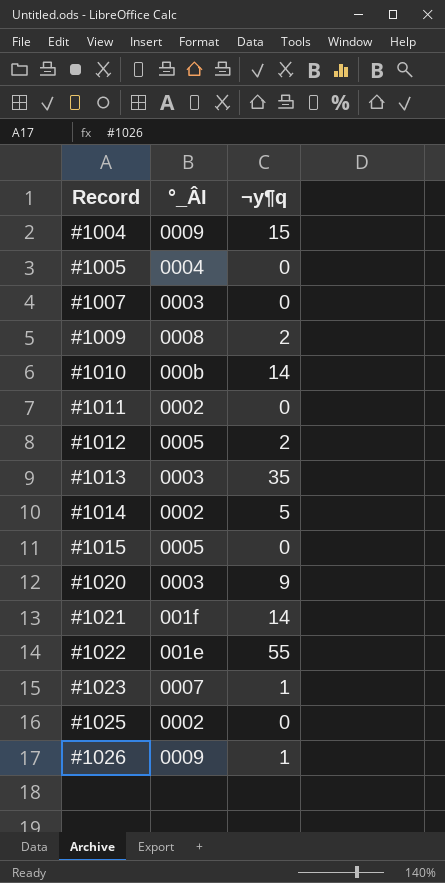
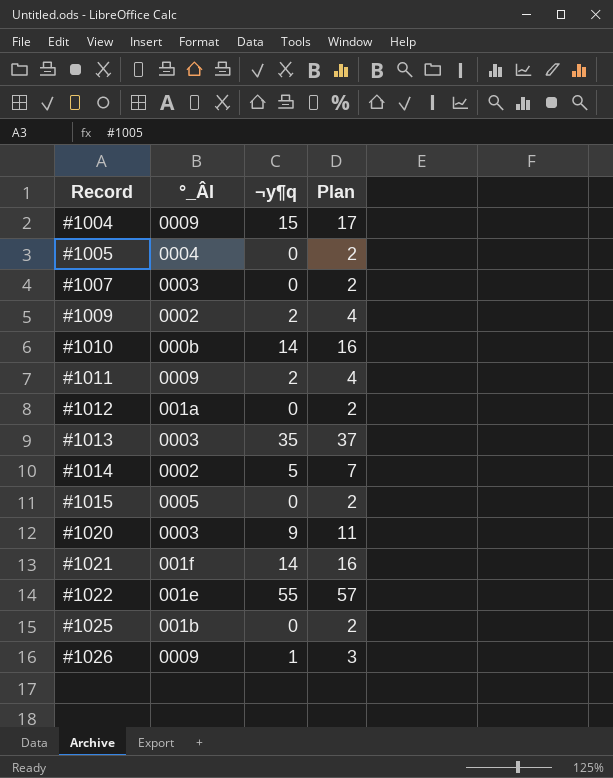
column Plan | formula: none -> [¬y¶q] + 2
row #1023: 0007 | 1 -> none
#1009 | °_ÂI: 0008 -> 0002
#1011 | °_ÂI: 0002 -> 0009
#1011 | ¬y¶q: 0 -> 2
#1012 | °_ÂI: 0005 -> 001a
#1012 | ¬y¶q: 2 -> 0
#1025 | °_ÂI: 0002 -> 001b

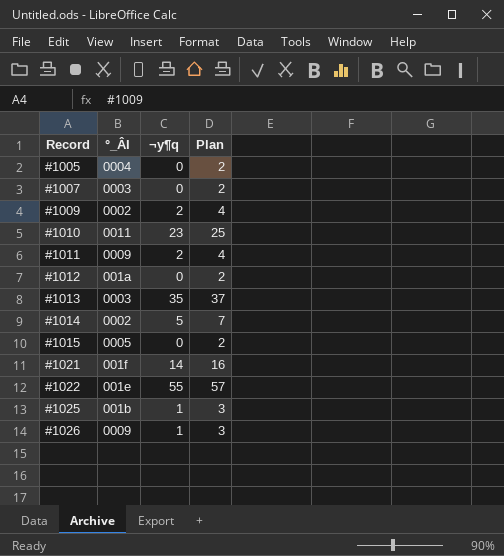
row #1004: 0009 | 15 | 17 -> none
row #1020: 0003 | 9 | 11 -> none
#1010 | °_ÂI: 000b -> 0011
#1010 | ¬y¶q: 14 -> 23
#1010 | Plan: 16 -> 25
#1025 | ¬y¶q: 0 -> 1
#1025 | Plan: 2 -> 3

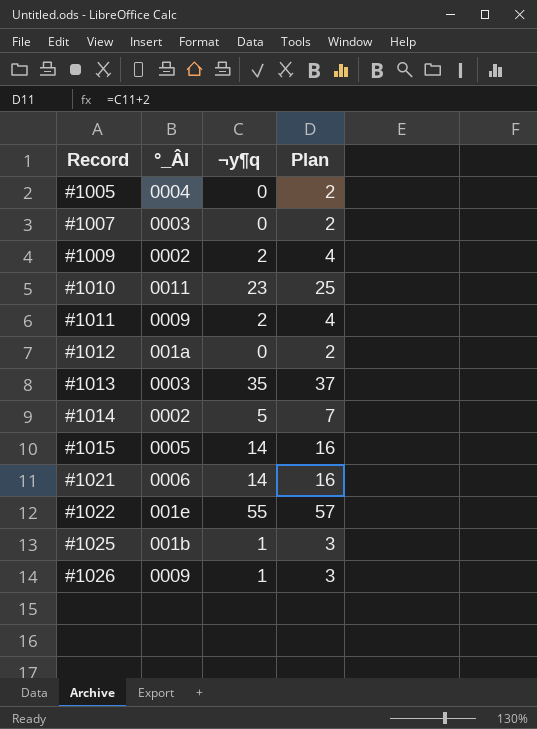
#1015 | ¬y¶q: 0 -> 14
#1015 | Plan: 2 -> 16
#1021 | °_ÂI: 001f -> 0006

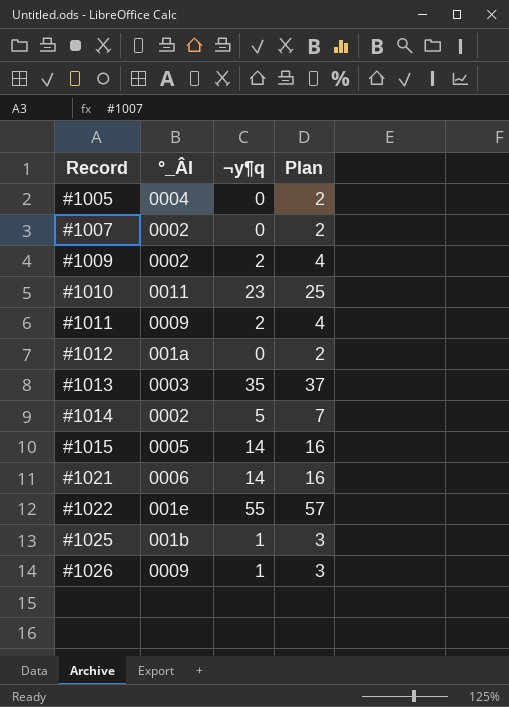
#1007 | °_ÂI: 0003 -> 0002

